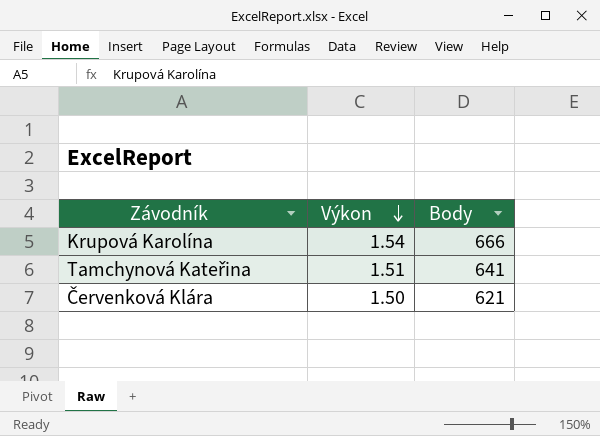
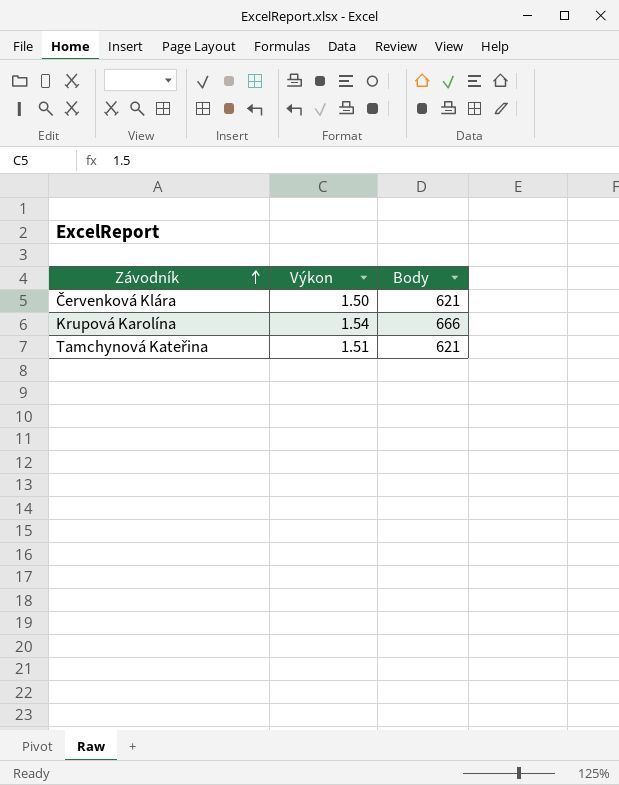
row order: Výkon descending -> Závodník ascending
Tamchynová Kateřina | Body: 641 -> 621

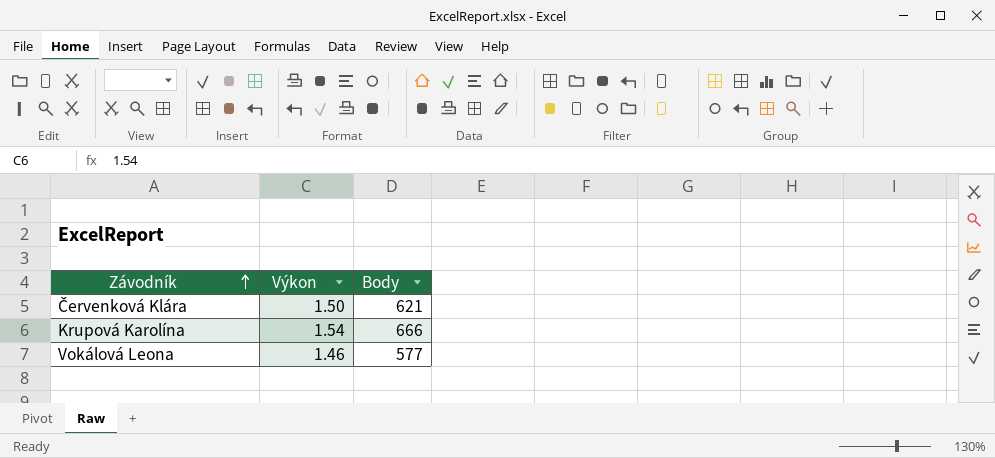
row Tamchynová Kateřina: 1.51 | 621 -> none
row Vokálová Leona: none -> 1.46 | 577

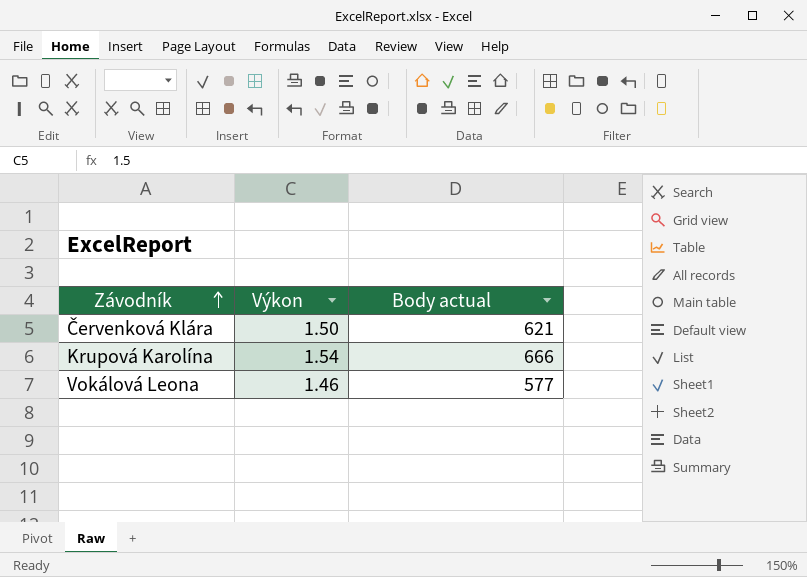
column name: Body -> Body actual

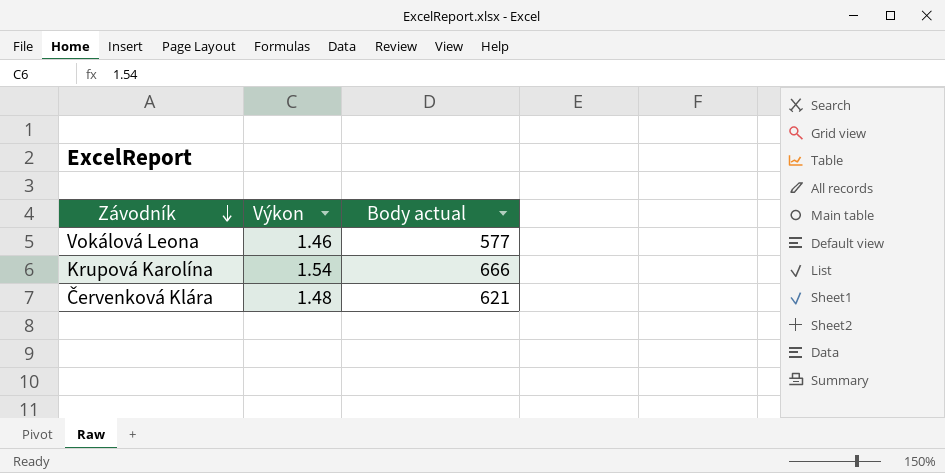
row order: Závodník ascending -> Závodník descending
Červenková Klára | Výkon: 1.50 -> 1.48

